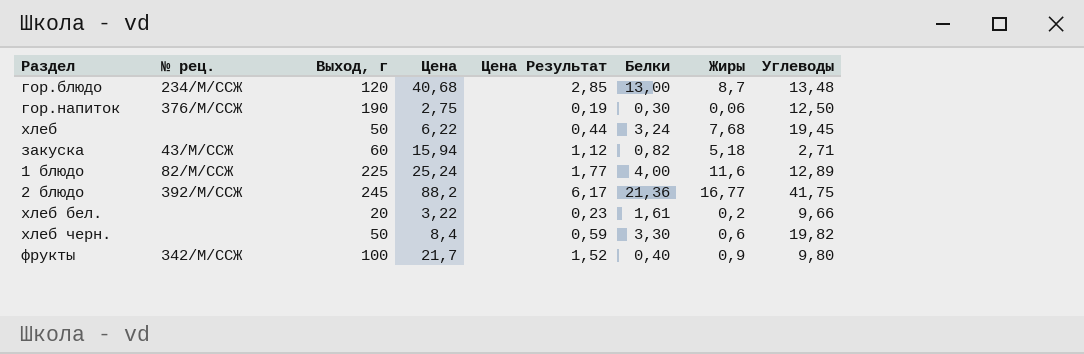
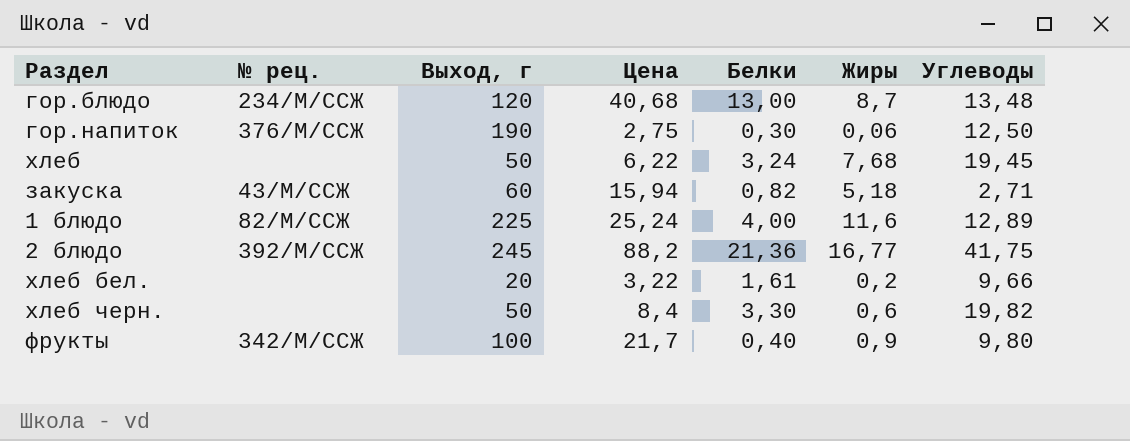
column Цена Результат | formula: [Цена] * 0,07 -> none

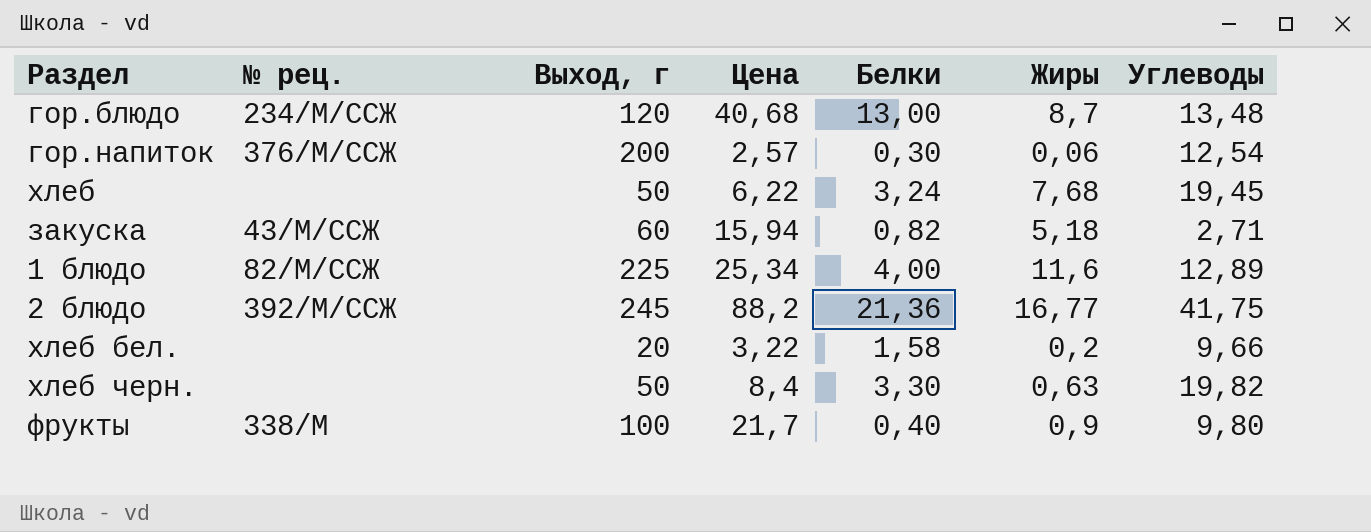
гор.напиток | Выход, г: 190 -> 200
гор.напиток | Цена: 2,75 -> 2,57
гор.напиток | Углеводы: 12,50 -> 12,54
1 блюдо | Цена: 25,24 -> 25,34
хлеб бел. | Белки: 1,61 -> 1,58
хлеб черн. | Жиры: 0,6 -> 0,63
фрукты | № рец.: 342/М/ССЖ -> 338/М

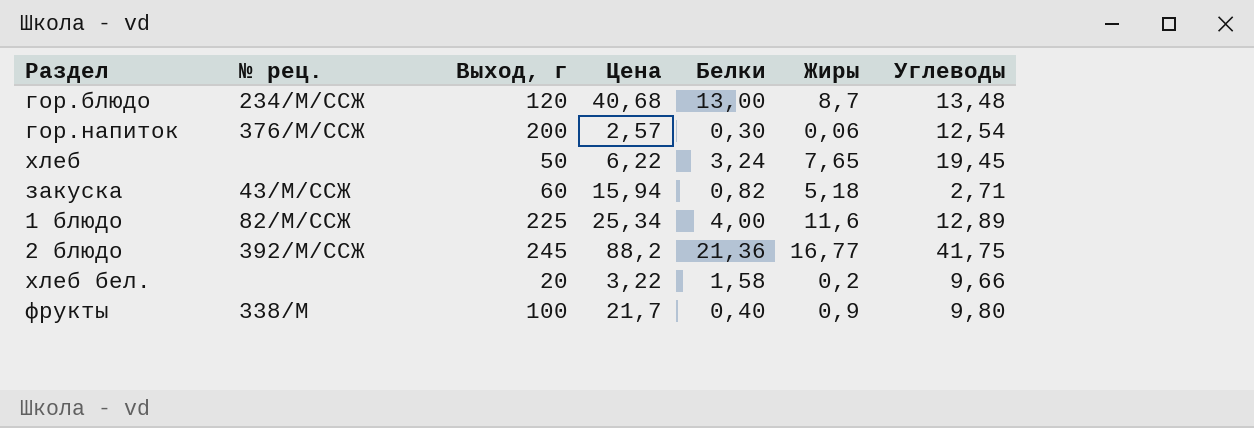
row хлеб черн.: none | 50 | 8,4 | 3,30 | 0,63 | 19,82 -> none
хлеб | Жиры: 7,68 -> 7,65

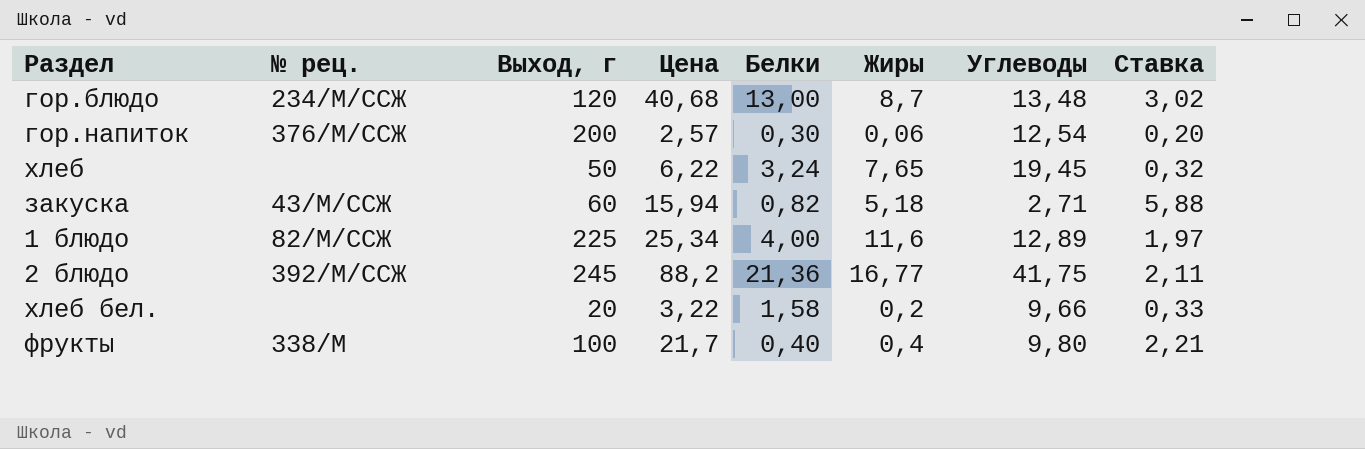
column Ставка | formula: none -> [Цена] / [Углеводы]
фрукты | Жиры: 0,9 -> 0,4

